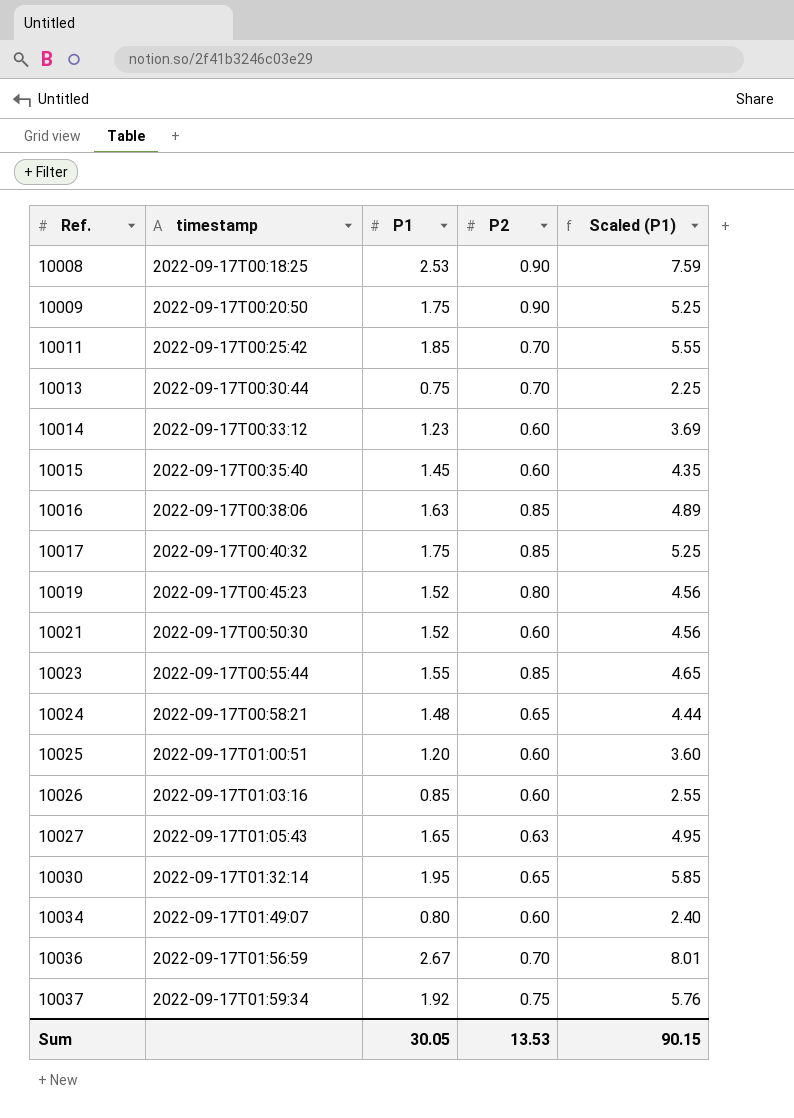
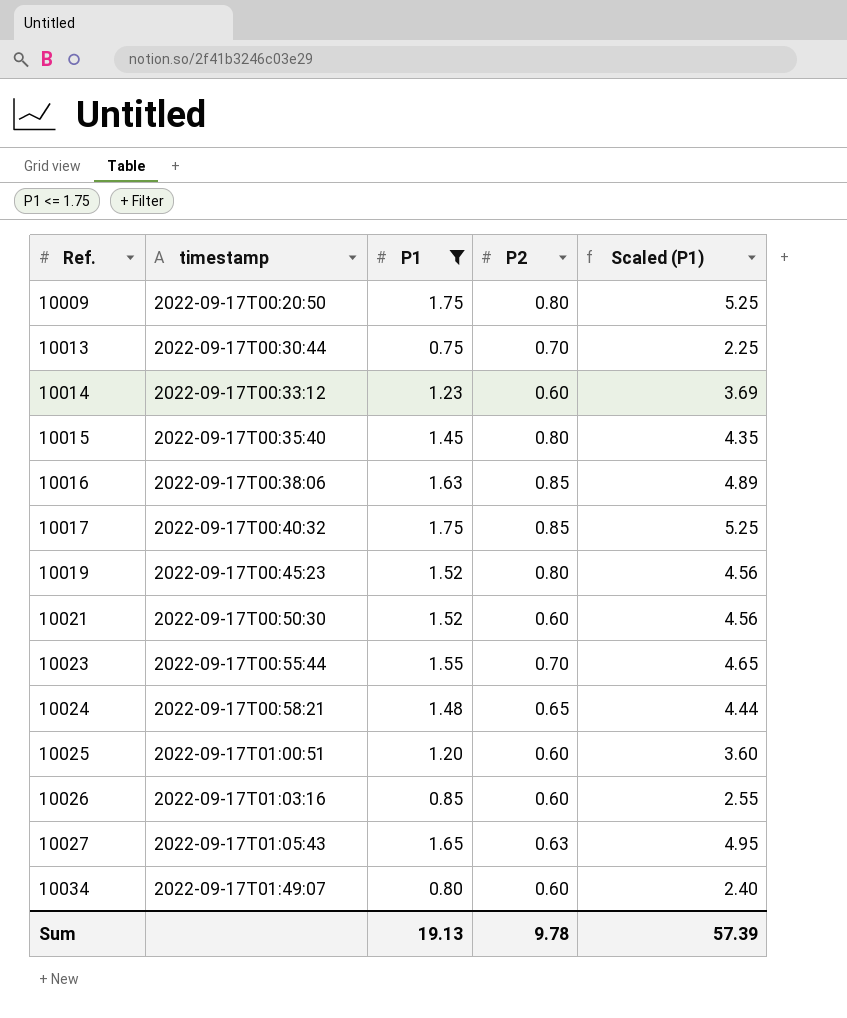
filter: none -> P1 <= 1.75
10009 | P2: 0.90 -> 0.80
10015 | P2: 0.60 -> 0.80
10023 | P2: 0.85 -> 0.70
Sum | P1: 30.05 -> 19.13
Sum | P2: 13.53 -> 9.78
Sum | Scaled (P1): 90.15 -> 57.39

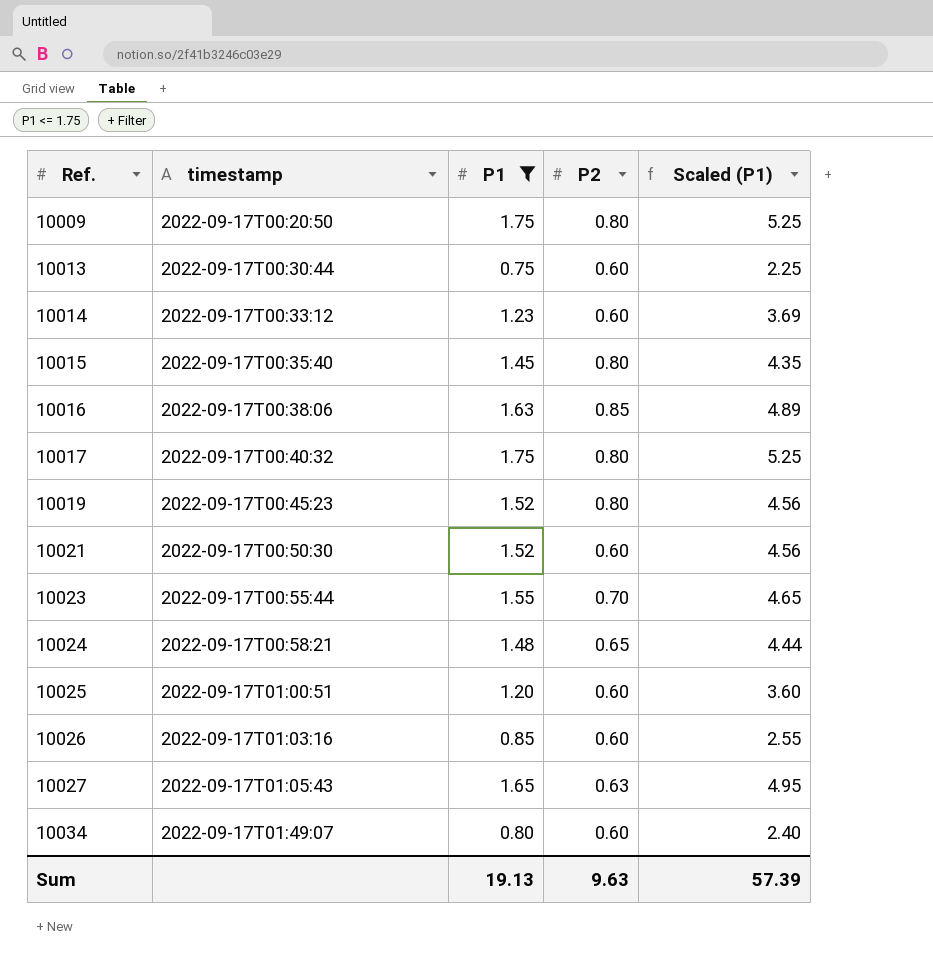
10013 | P2: 0.70 -> 0.60
10017 | P2: 0.85 -> 0.80
Sum | P2: 9.78 -> 9.63

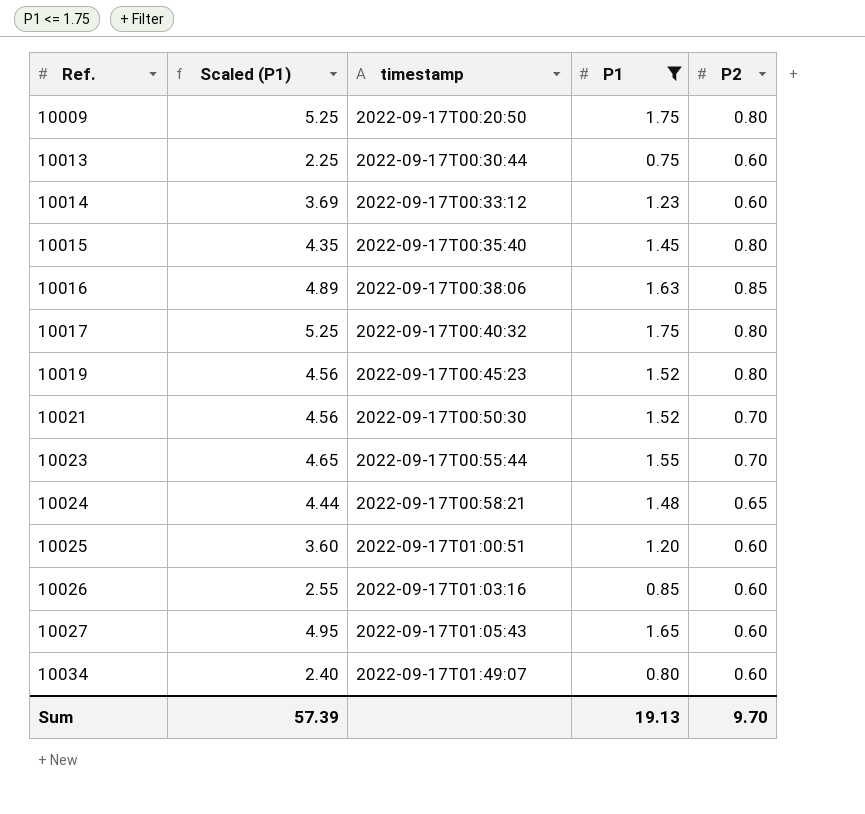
column Scaled (P1) | position: 5 -> 2
10021 | P2: 0.60 -> 0.70
10027 | P2: 0.63 -> 0.60
Sum | P2: 9.63 -> 9.70

